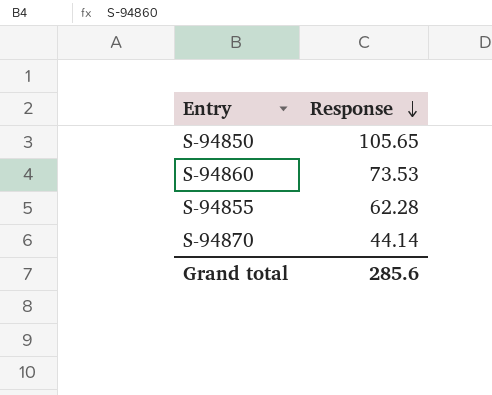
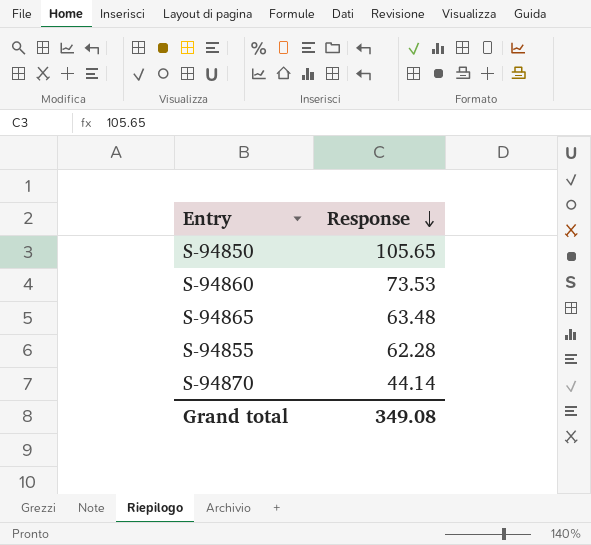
row S-94865: none -> 63.48
Grand total | Response: 285.6 -> 349.08

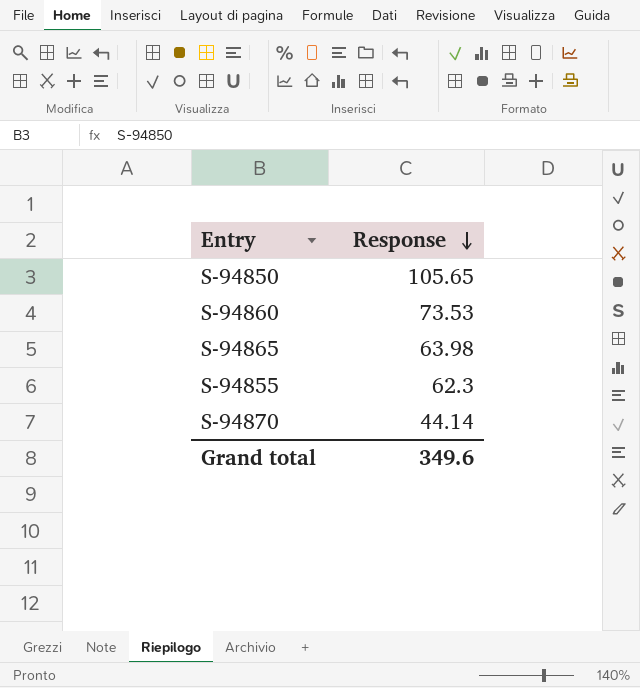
S-94865 | Response: 63.48 -> 63.98
S-94855 | Response: 62.28 -> 62.3
Grand total | Response: 349.08 -> 349.6

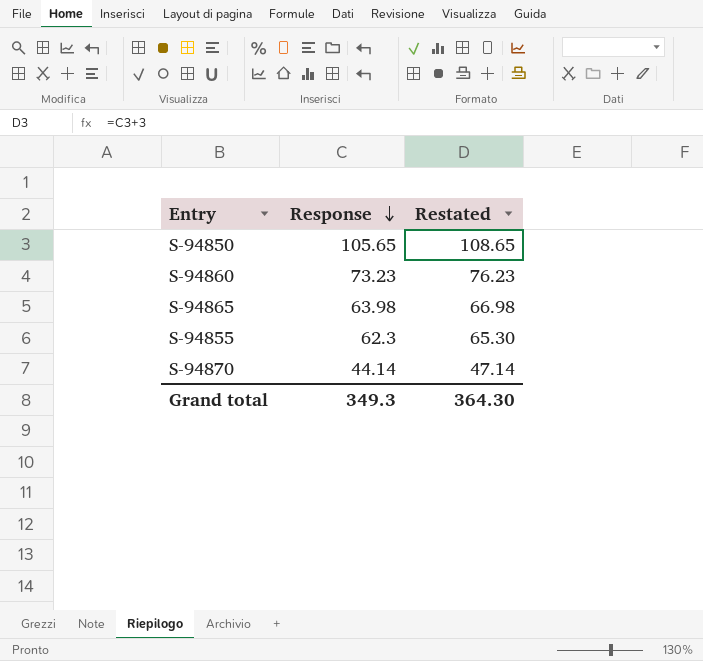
column Restated | formula: none -> [Response] + 3
S-94860 | Response: 73.53 -> 73.23
Grand total | Response: 349.6 -> 349.3

